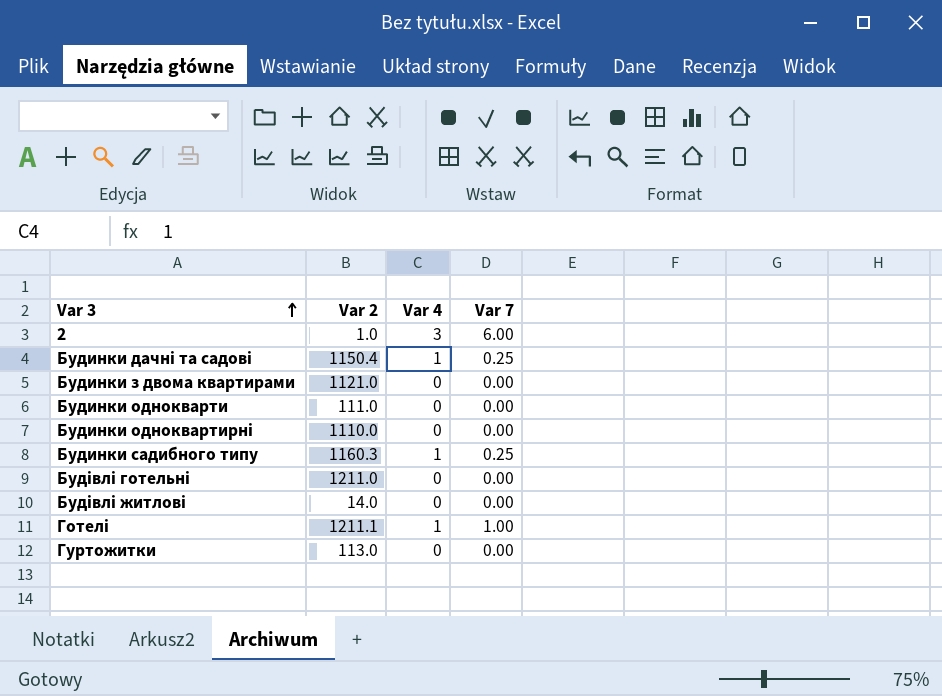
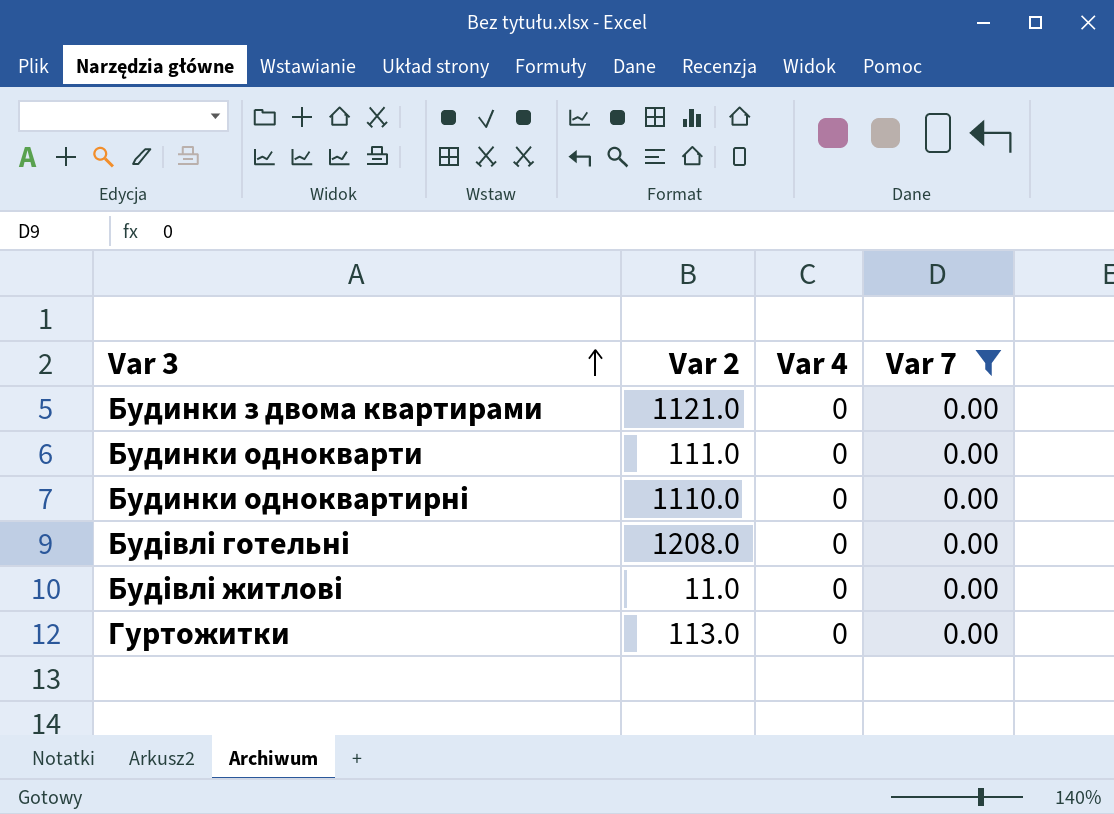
filter: none -> Var 7 = 0.00
Будівлі готельні | Var 2: 1211.0 -> 1208.0
Будівлі житлові | Var 2: 14.0 -> 11.0

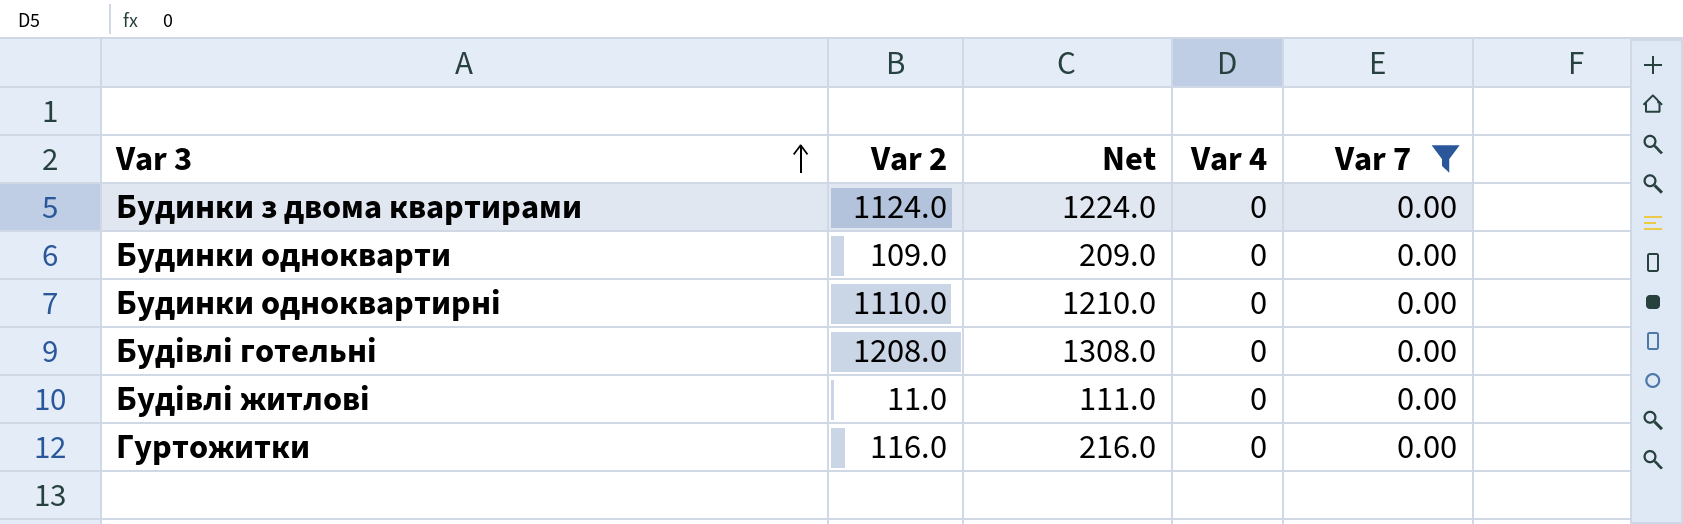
column Net | formula: none -> [Var 2] + 100
Будинки з двома квартирами | Var 2: 1121.0 -> 1124.0
Будинки однокварти | Var 2: 111.0 -> 109.0
Гуртожитки | Var 2: 113.0 -> 116.0

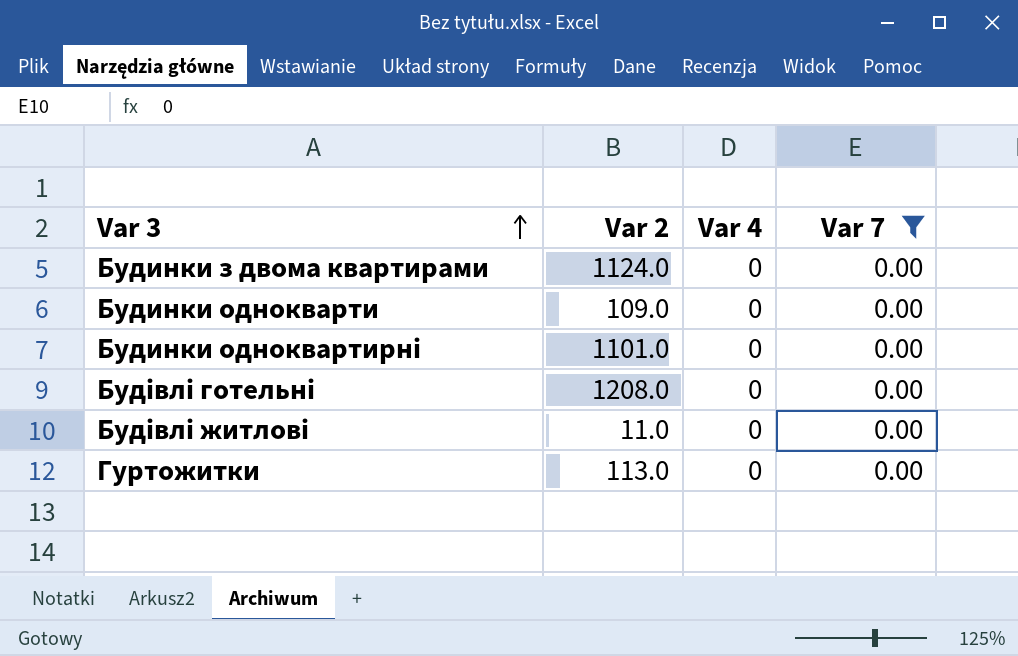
column Net | formula: [Var 2] + 100 -> none
Будинки одноквартирні | Var 2: 1110.0 -> 1101.0
Гуртожитки | Var 2: 116.0 -> 113.0

